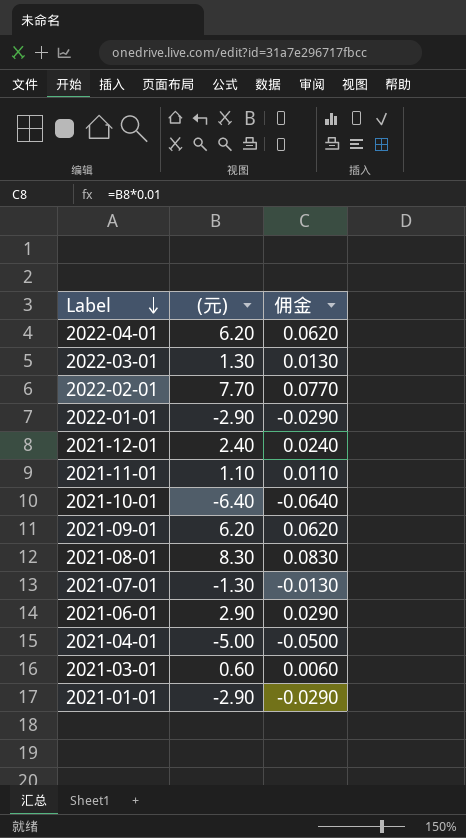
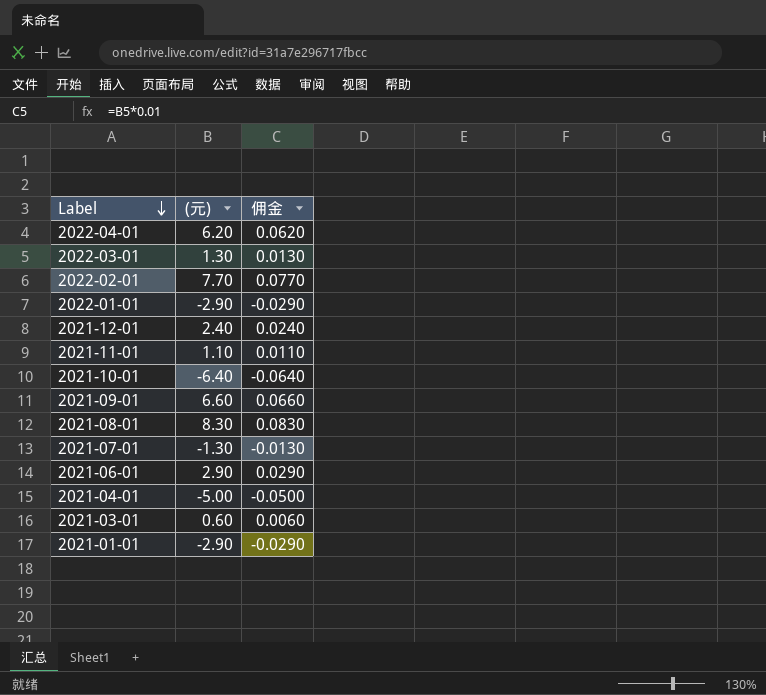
2021-09-01 | (元): 6.20 -> 6.60
2021-09-01 | 佣金: 0.0620 -> 0.0660

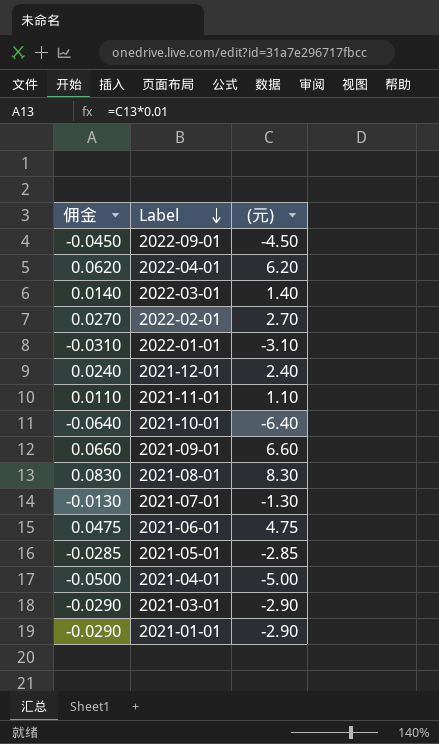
column 佣金 | position: 3 -> 1
row 2022-09-01: none -> -0.0450 | -4.50
2022-03-01 | 佣金: 0.0130 -> 0.0140
2022-03-01 | (元): 1.30 -> 1.40
2022-02-01 | 佣金: 0.0770 -> 0.0270
2022-02-01 | (元): 7.70 -> 2.70
2022-01-01 | 佣金: -0.0290 -> -0.0310
2022-01-01 | (元): -2.90 -> -3.10
2021-06-01 | 佣金: 0.0290 -> 0.0475
2021-06-01 | (元): 2.90 -> 4.75
row 2021-05-01: none -> -0.0285 | -2.85
2021-03-01 | 佣金: 0.0060 -> -0.0290
2021-03-01 | (元): 0.60 -> -2.90

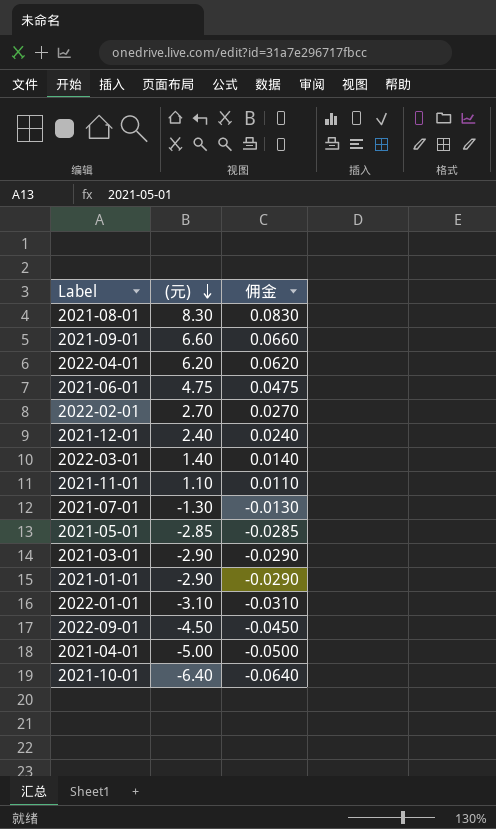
row order: Label descending -> (元) descending
column 佣金 | position: 1 -> 3

